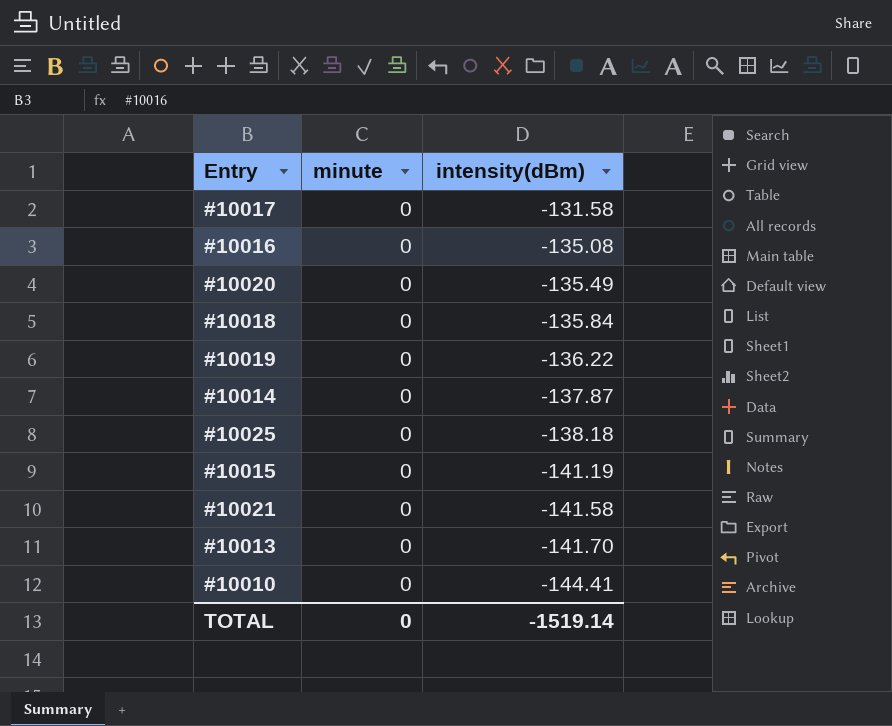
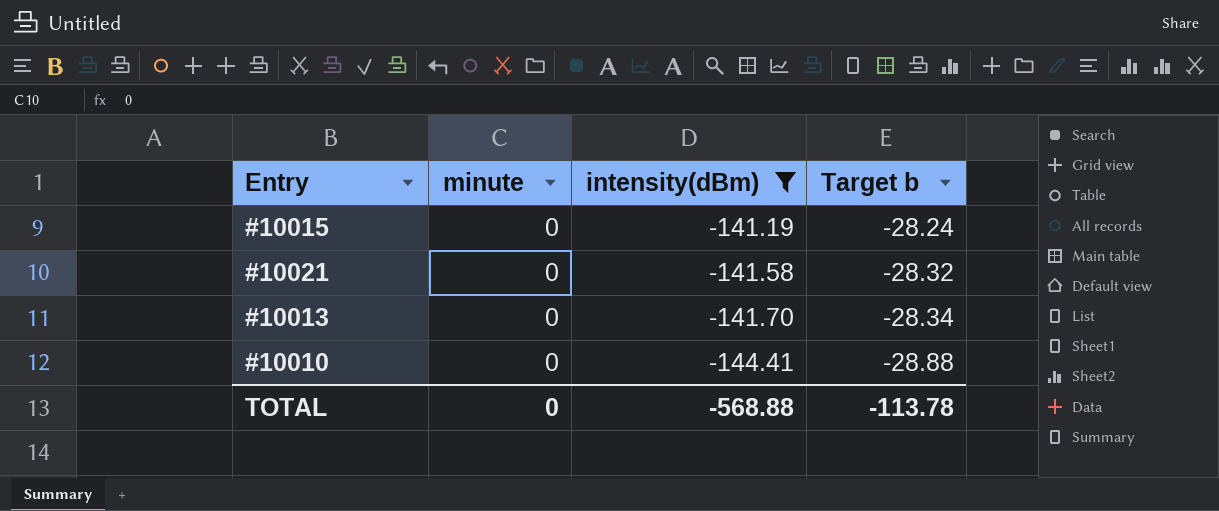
filter: none -> intensity(dBm) <= -141.19
column Target b | formula: none -> [intensity(dBm)] * 0.2
TOTAL | intensity(dBm): -1519.14 -> -568.88

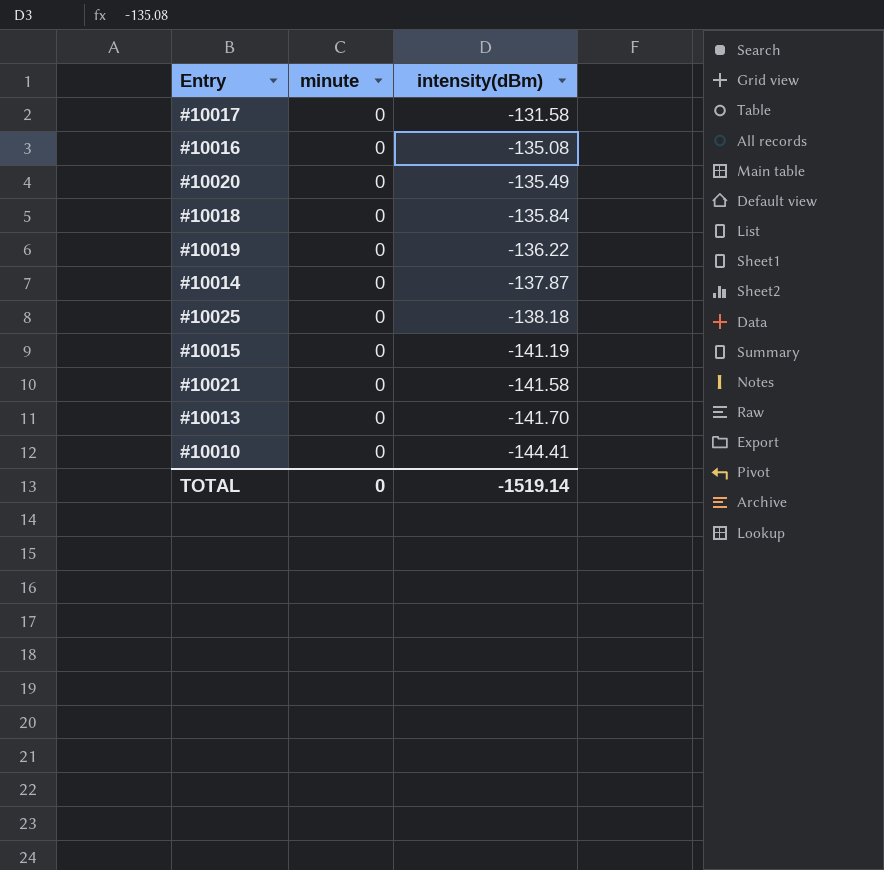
filter: intensity(dBm) <= -141.19 -> none
column Target b | formula: [intensity(dBm)] * 0.2 -> none
TOTAL | intensity(dBm): -568.88 -> -1519.14

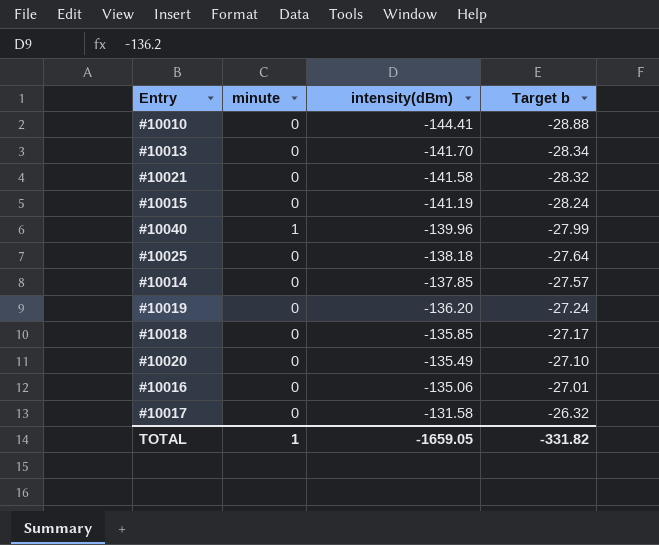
row order: intensity(dBm) descending -> intensity(dBm) ascending
column Target b | formula: none -> [intensity(dBm)] * 0.2
row #10040: none -> 1 | -139.96 | -27.99
#10014 | intensity(dBm): -137.87 -> -137.85
#10019 | intensity(dBm): -136.22 -> -136.20
#10018 | intensity(dBm): -135.84 -> -135.85
#10016 | intensity(dBm): -135.08 -> -135.06
TOTAL | minute: 0 -> 1
TOTAL | intensity(dBm): -1519.14 -> -1659.05

